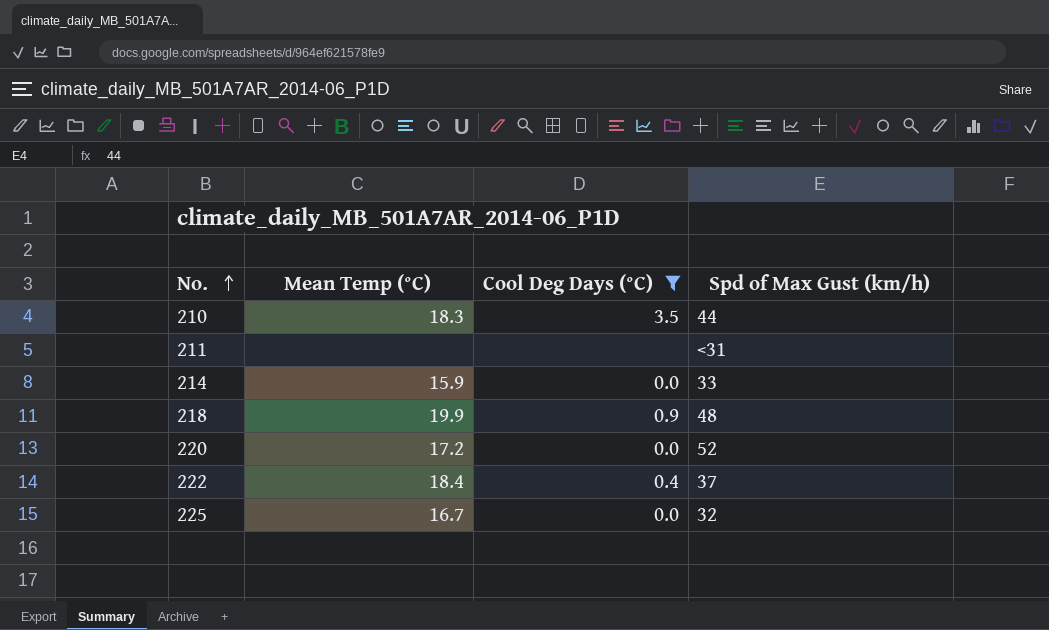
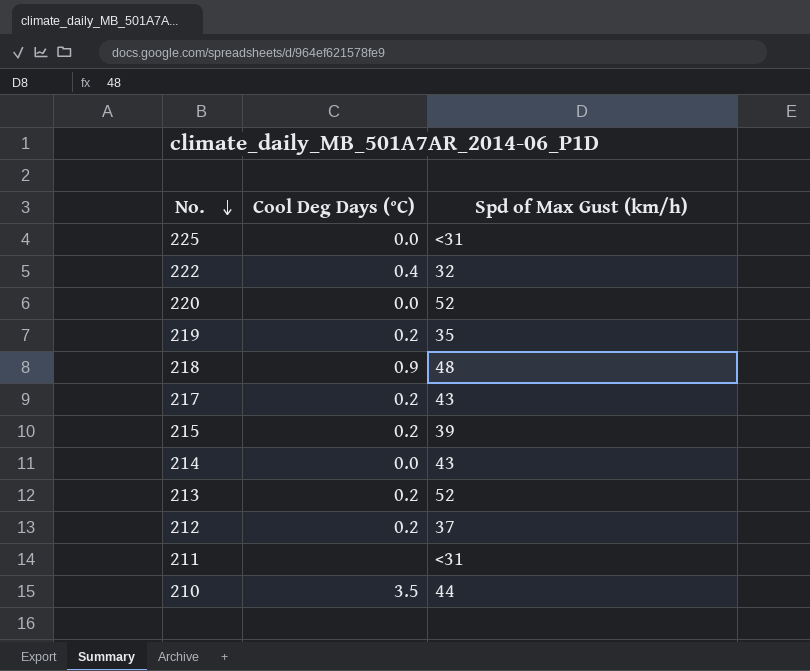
filter: Cool Deg Days (°C) != 0.2 -> none
row order: No. ascending -> No. descending
column Mean Temp (°C) | position: 2 -> none
225 | Spd of Max Gust (km/h): 32 -> <31
222 | Spd of Max Gust (km/h): 37 -> 32
214 | Spd of Max Gust (km/h): 33 -> 43

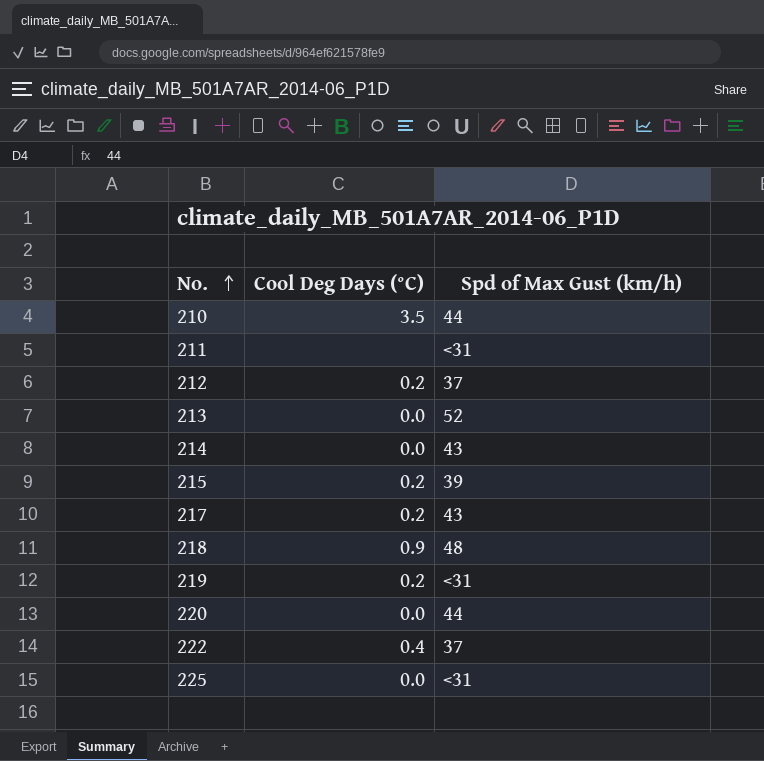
row order: No. descending -> No. ascending
213 | Cool Deg Days (°C): 0.2 -> 0.0
219 | Spd of Max Gust (km/h): 35 -> <31
220 | Spd of Max Gust (km/h): 52 -> 44
222 | Spd of Max Gust (km/h): 32 -> 37

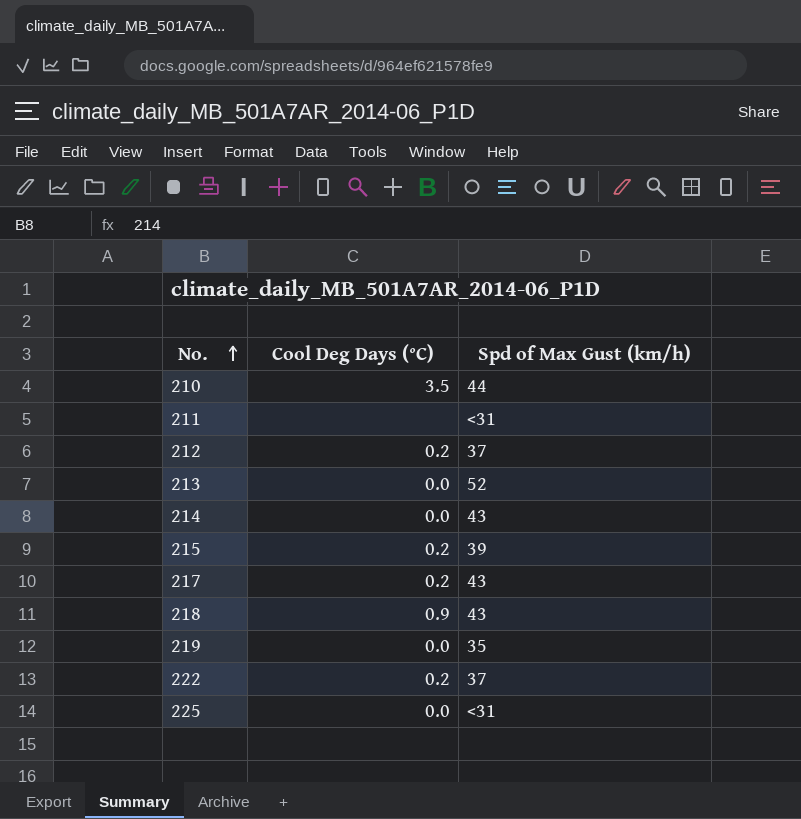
row 220: 0.0 | 44 -> none
218 | Spd of Max Gust (km/h): 48 -> 43
219 | Cool Deg Days (°C): 0.2 -> 0.0
219 | Spd of Max Gust (km/h): <31 -> 35
222 | Cool Deg Days (°C): 0.4 -> 0.2

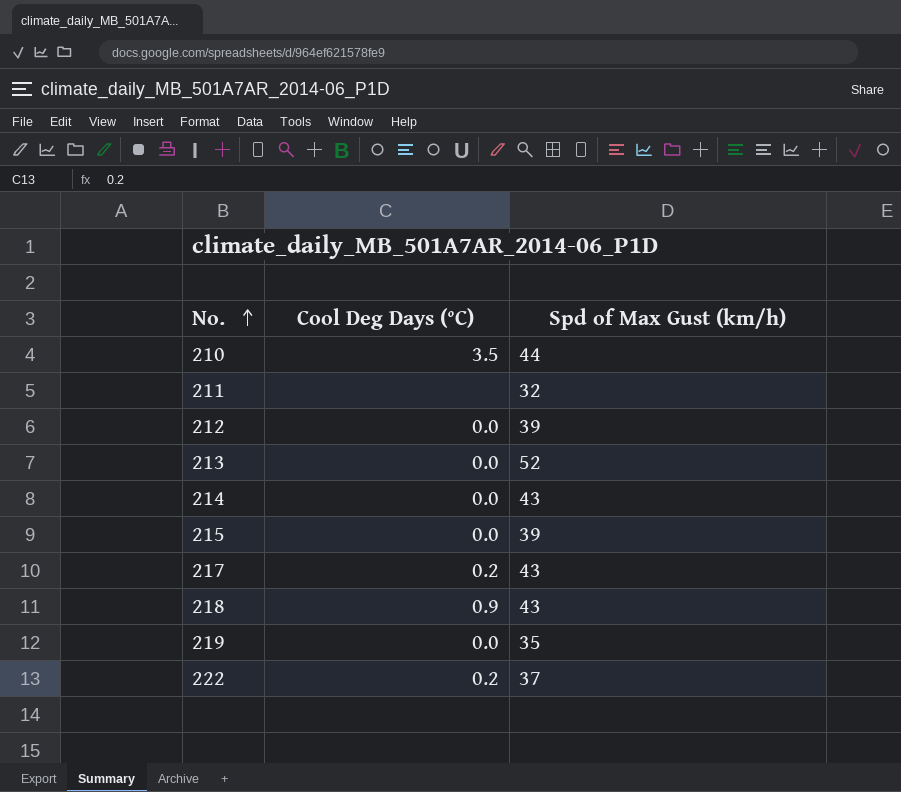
row 225: 0.0 | <31 -> none
211 | Spd of Max Gust (km/h): <31 -> 32
212 | Cool Deg Days (°C): 0.2 -> 0.0
212 | Spd of Max Gust (km/h): 37 -> 39
215 | Cool Deg Days (°C): 0.2 -> 0.0

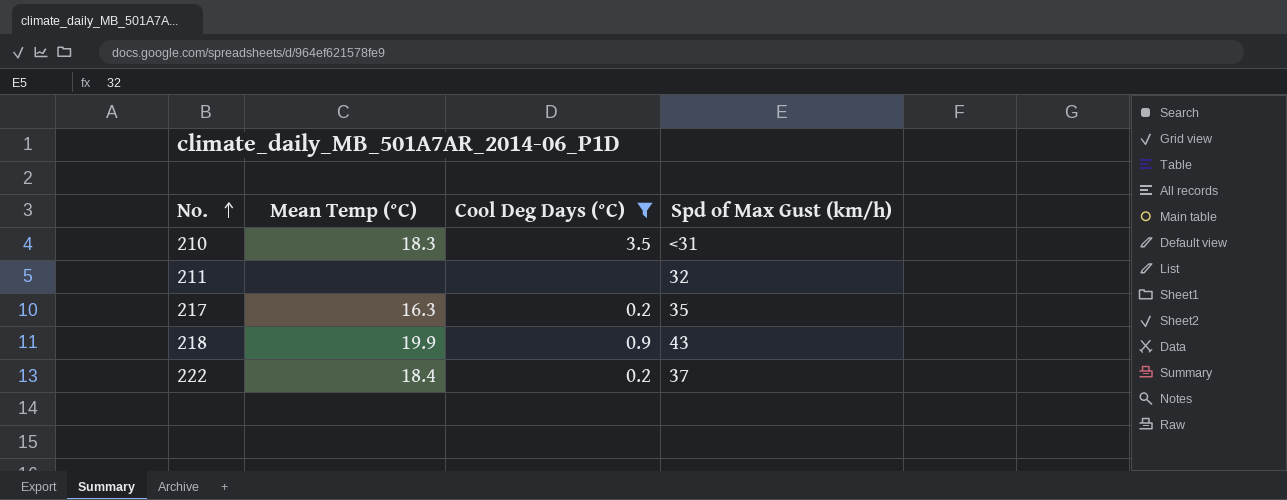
filter: none -> Cool Deg Days (°C) != 0.0
column Mean Temp (°C) | position: none -> 2
210 | Spd of Max Gust (km/h): 44 -> <31
217 | Spd of Max Gust (km/h): 43 -> 35

